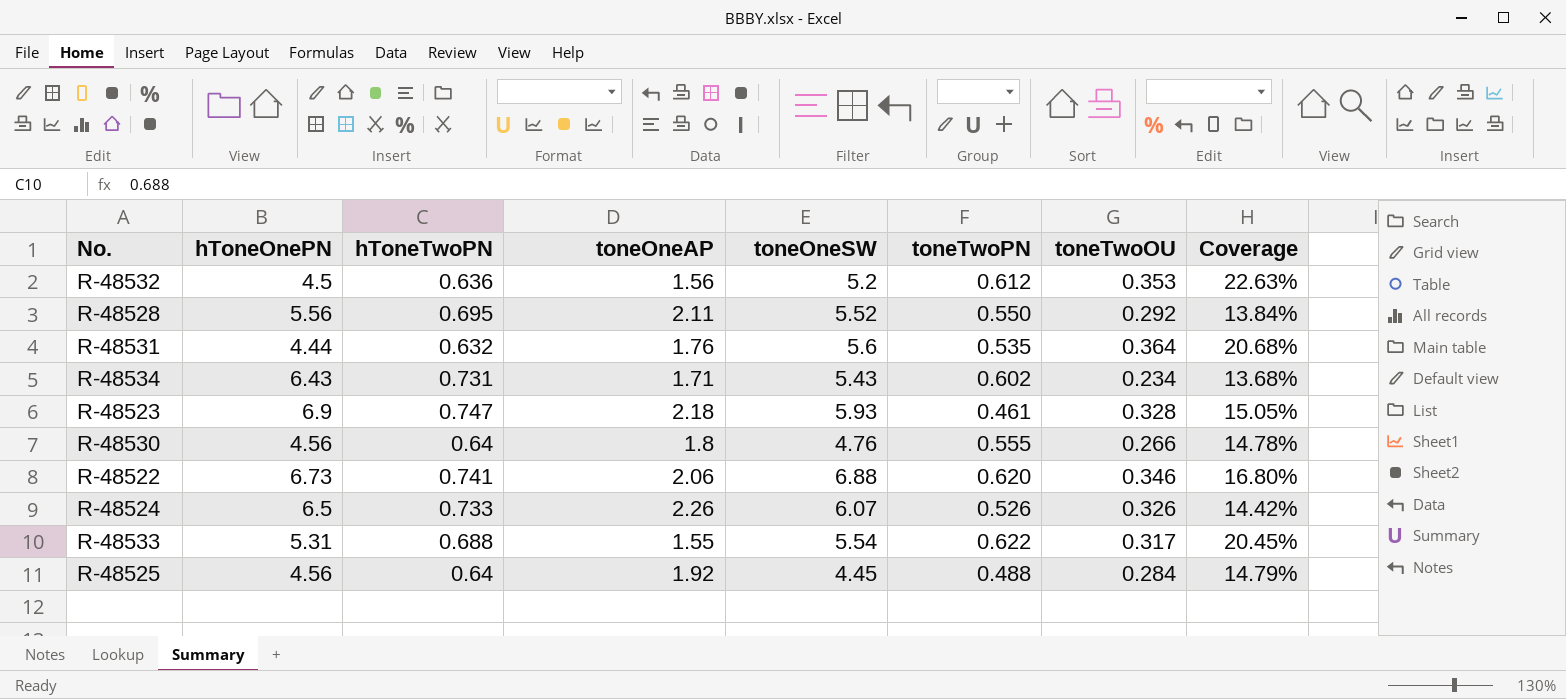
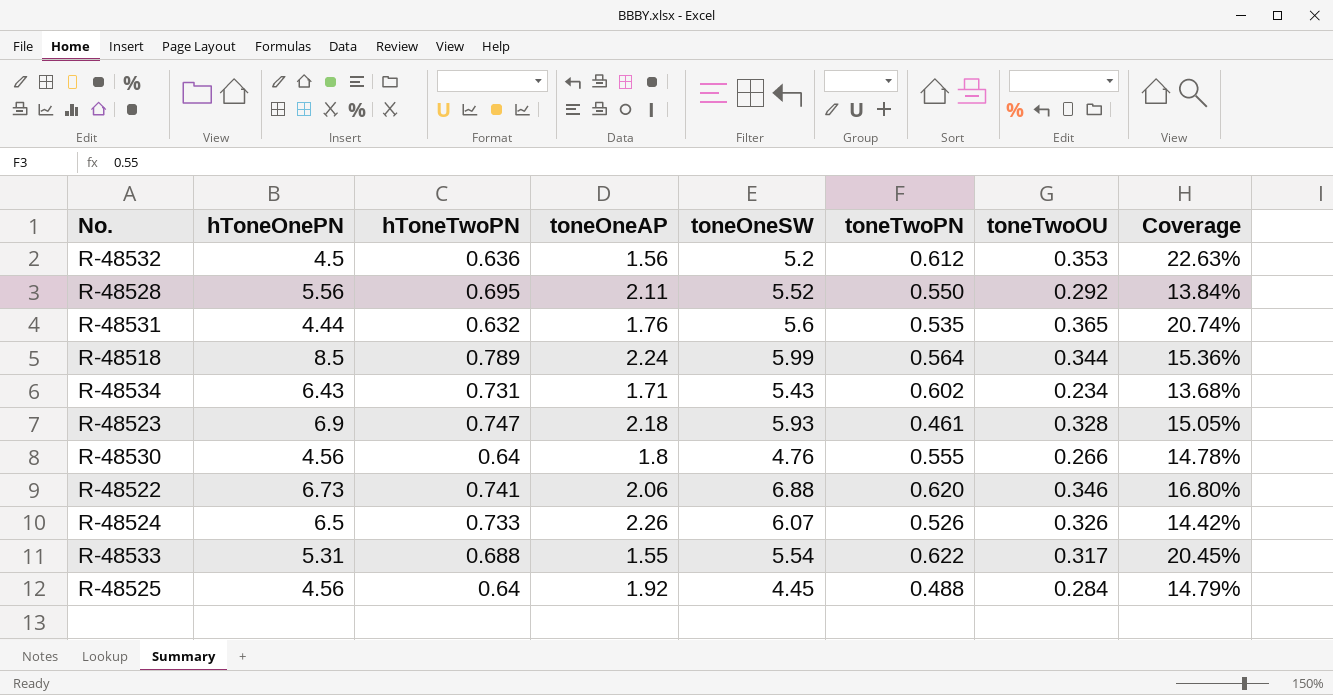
R-48531 | toneTwoOU: 0.364 -> 0.365
R-48531 | Coverage: 20.68% -> 20.74%
row R-48518: none -> 8.5 | 0.789 | 2.24 | 5.99 | 0.564 | 0.344 | 15.36%

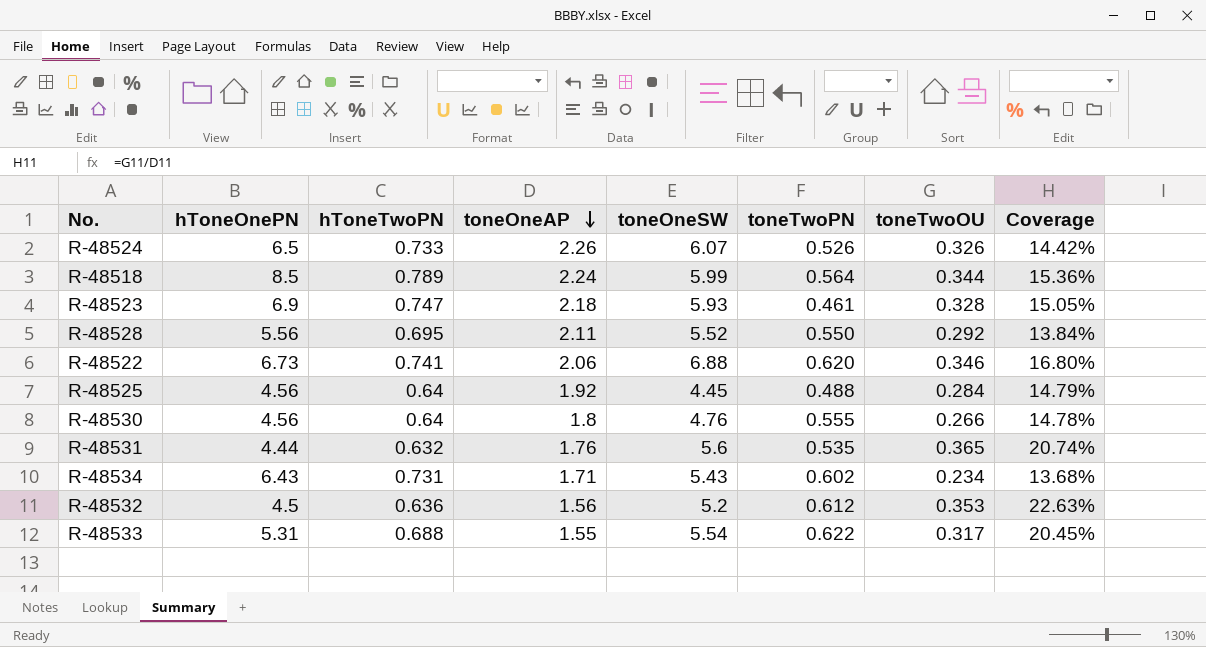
row order: none -> toneOneAP descending

